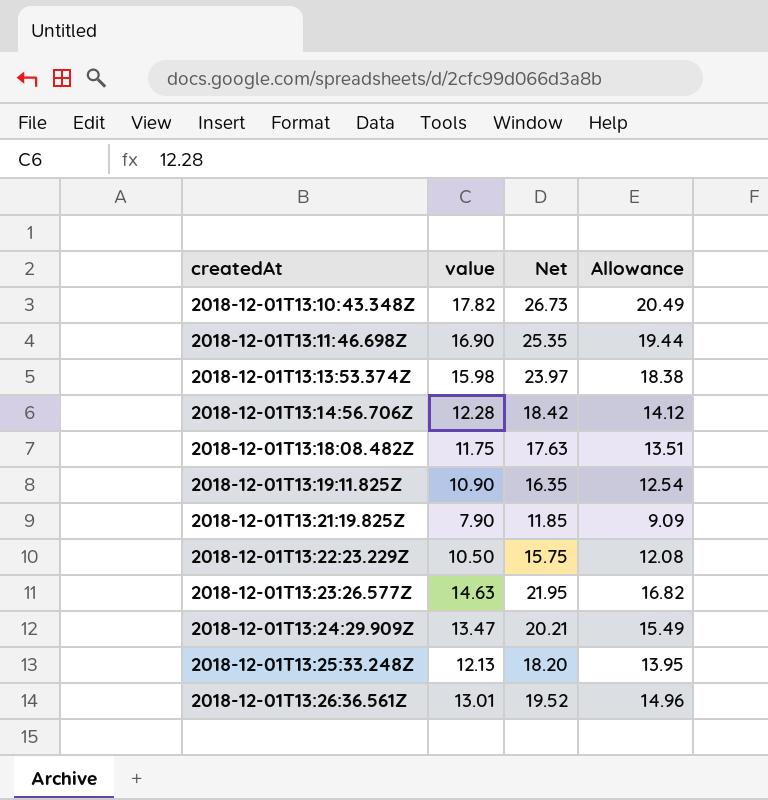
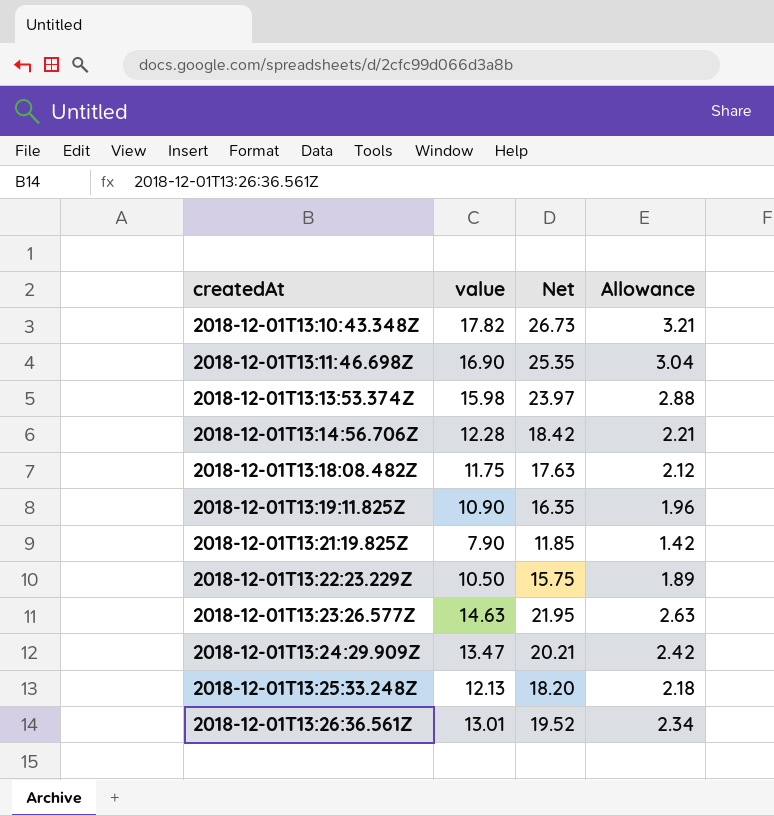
column Allowance | formula: [value] * 1.15 -> [value] * 0.18

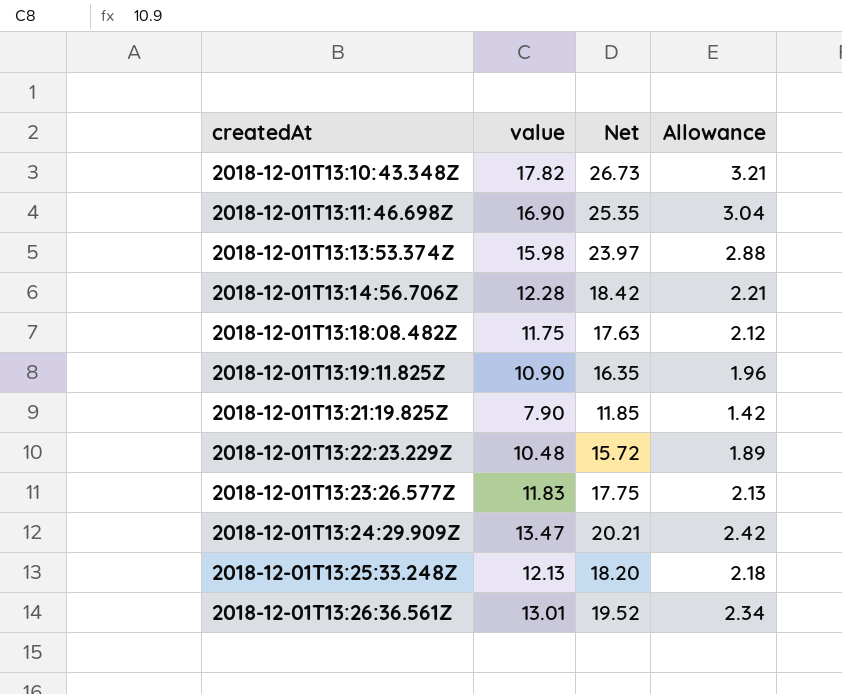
2018-12-01T13:22:23.229Z | value: 10.50 -> 10.48
2018-12-01T13:22:23.229Z | Net: 15.75 -> 15.72
2018-12-01T13:23:26.577Z | value: 14.63 -> 11.83
2018-12-01T13:23:26.577Z | Net: 21.95 -> 17.75
2018-12-01T13:23:26.577Z | Allowance: 2.63 -> 2.13

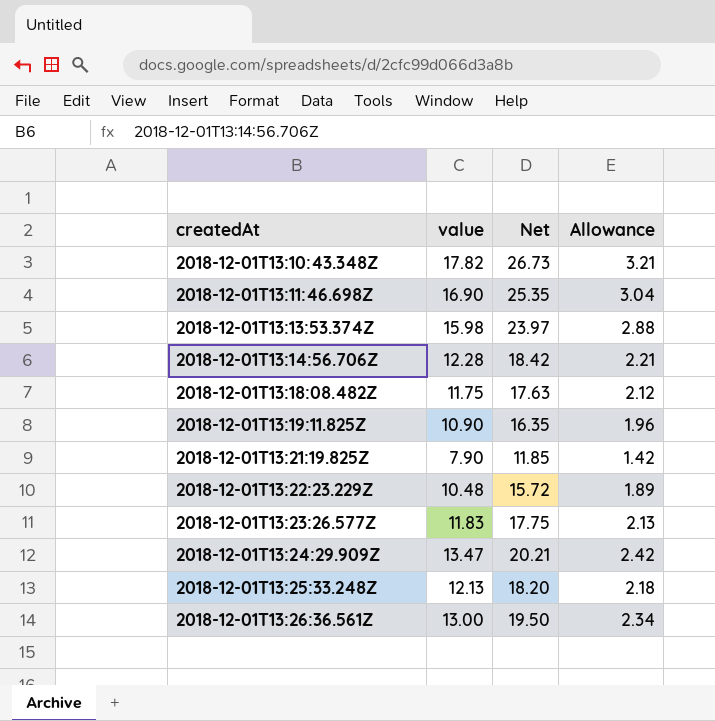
2018-12-01T13:26:36.561Z | value: 13.01 -> 13.00
2018-12-01T13:26:36.561Z | Net: 19.52 -> 19.50

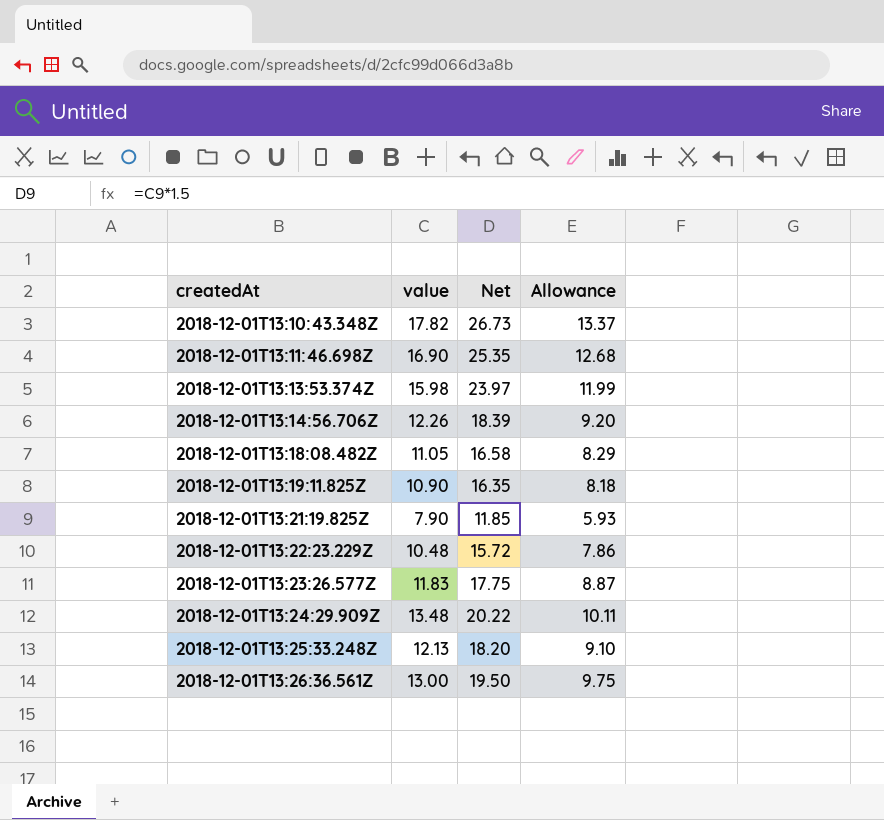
column Allowance | formula: [value] * 0.18 -> [value] * 0.75
2018-12-01T13:14:56.706Z | value: 12.28 -> 12.26
2018-12-01T13:14:56.706Z | Net: 18.42 -> 18.39
2018-12-01T13:18:08.482Z | value: 11.75 -> 11.05
2018-12-01T13:18:08.482Z | Net: 17.63 -> 16.58
2018-12-01T13:24:29.909Z | value: 13.47 -> 13.48
2018-12-01T13:24:29.909Z | Net: 20.21 -> 20.22

